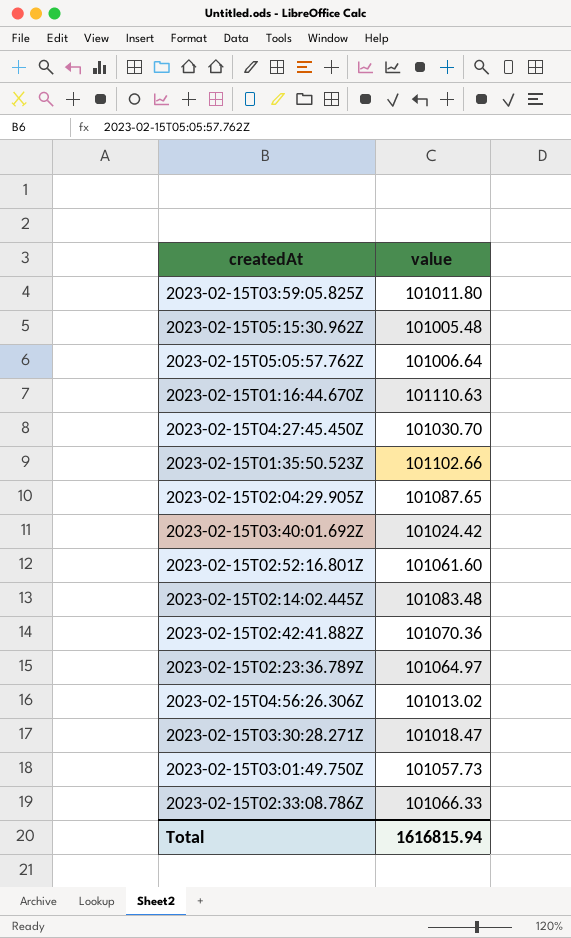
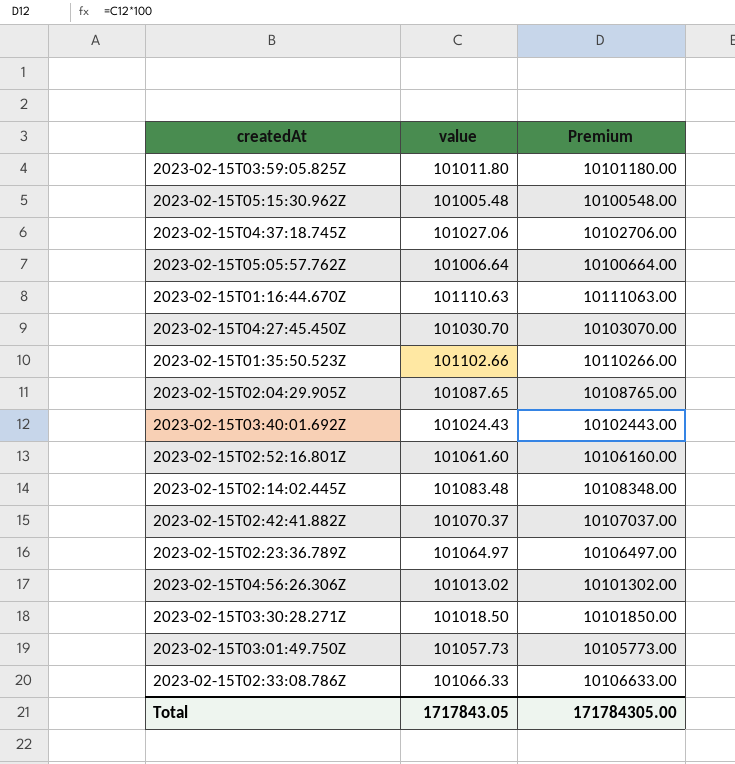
column Premium | formula: none -> [value] * 100
row 2023-02-15T04:37:18.745Z: none -> 101027.06 | 10102706.00
2023-02-15T03:40:01.692Z | value: 101024.42 -> 101024.43
2023-02-15T02:42:41.882Z | value: 101070.36 -> 101070.37
2023-02-15T03:30:28.271Z | value: 101018.47 -> 101018.50
Total | value: 1616815.94 -> 1717843.05

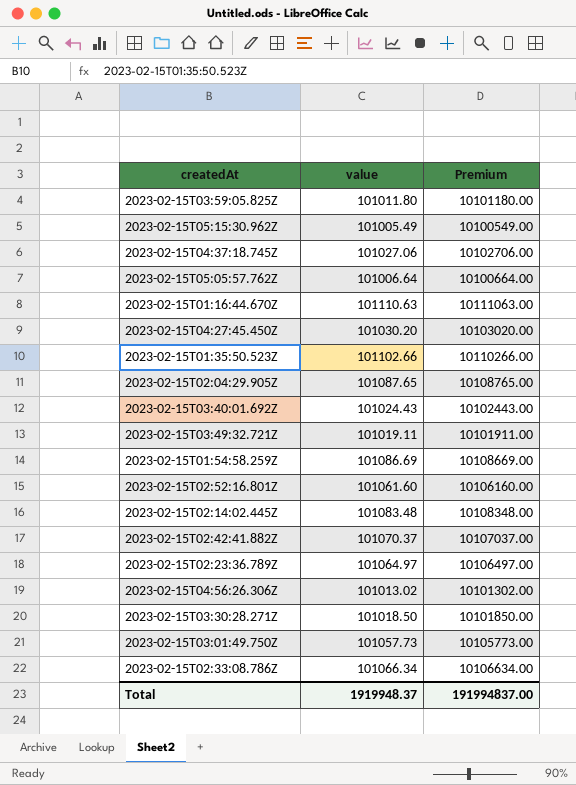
2023-02-15T05:15:30.962Z | value: 101005.48 -> 101005.49
2023-02-15T05:15:30.962Z | Premium: 10100548.00 -> 10100549.00
2023-02-15T04:27:45.450Z | value: 101030.70 -> 101030.20
2023-02-15T04:27:45.450Z | Premium: 10103070.00 -> 10103020.00
row 2023-02-15T03:49:32.721Z: none -> 101019.11 | 10101911.00
row 2023-02-15T01:54:58.259Z: none -> 101086.69 | 10108669.00
2023-02-15T02:33:08.786Z | value: 101066.33 -> 101066.34
2023-02-15T02:33:08.786Z | Premium: 10106633.00 -> 10106634.00
Total | value: 1717843.05 -> 1919948.37
Total | Premium: 171784305.00 -> 191994837.00

